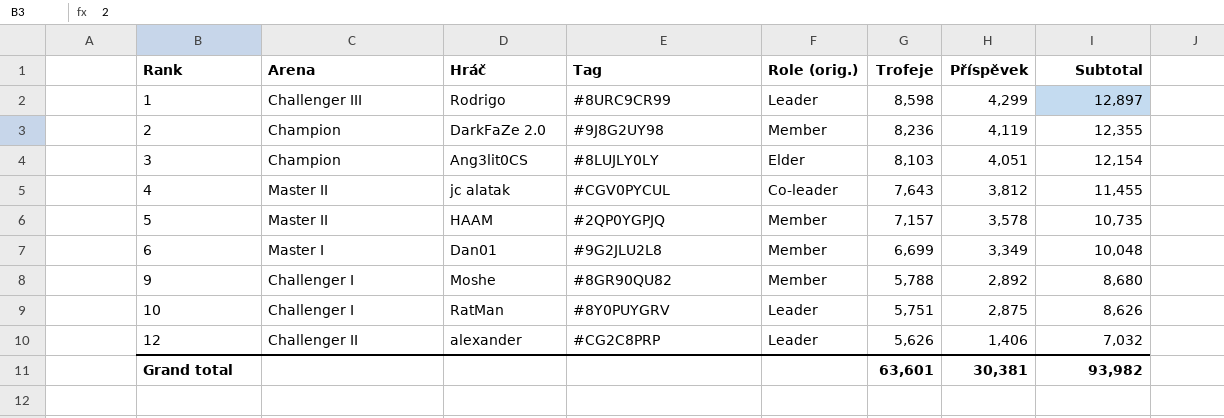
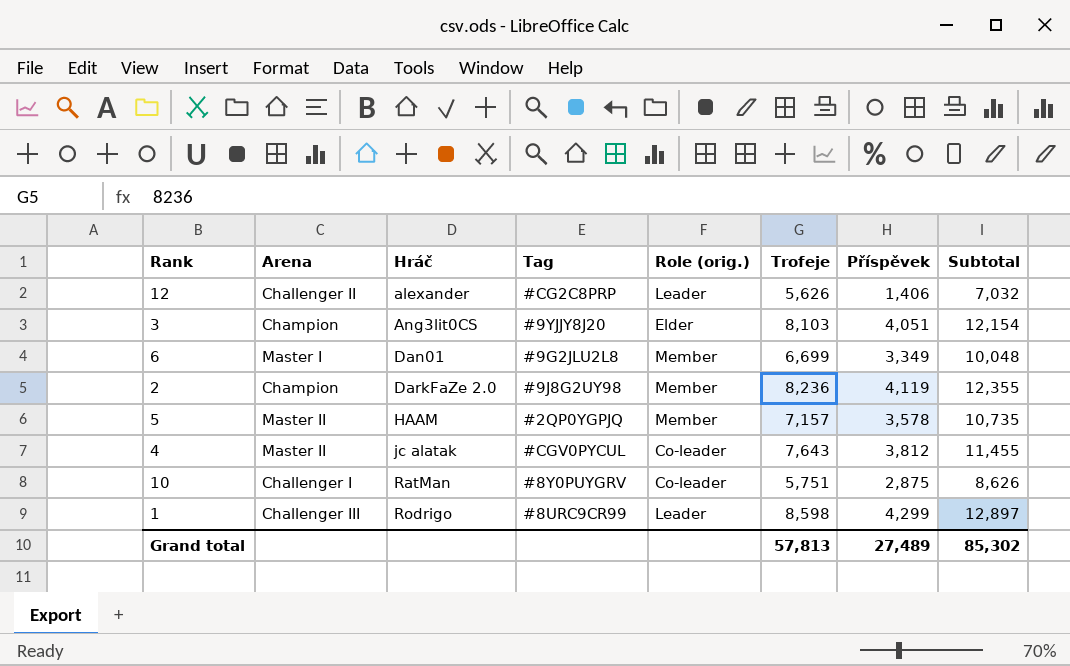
row order: Rank ascending -> Hráč ascending
row 9: Challenger I | Moshe | #8GR90QU82 | Member | 5,788 | 2,892 | 8,680 -> none
3 | Tag: #8LUJLY0LY -> #9YJJY8J20
10 | Role (orig.): Leader -> Co-leader
Grand total | Trofeje: 63,601 -> 57,813
Grand total | Příspěvek: 30,381 -> 27,489
Grand total | Subtotal: 93,982 -> 85,302

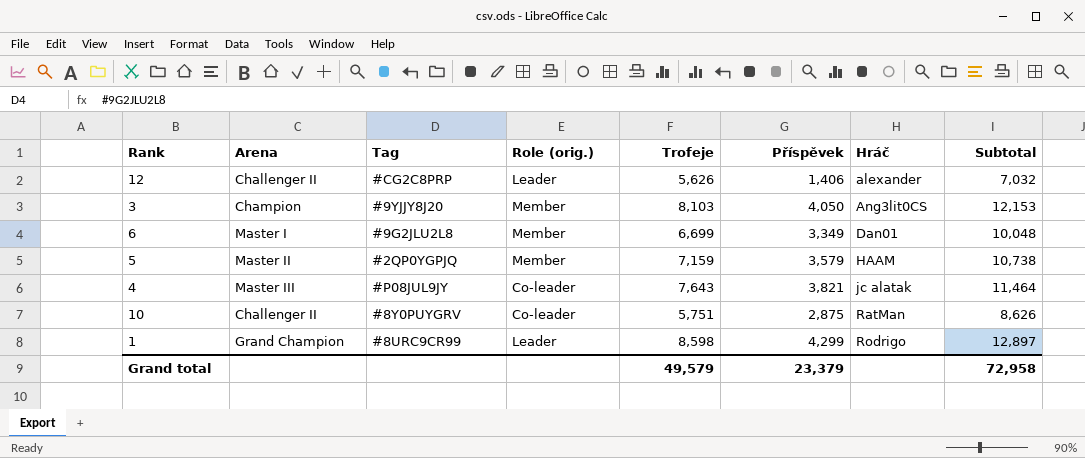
column Hráč | position: 3 -> 7
row 2: Champion | DarkFaZe 2.0 | #9J8G2UY98 | Member | 8,236 | 4,119 | 12,355 -> none
3 | Role (orig.): Elder -> Member
3 | Příspěvek: 4,051 -> 4,050
3 | Subtotal: 12,154 -> 12,153
5 | Trofeje: 7,157 -> 7,159
5 | Příspěvek: 3,578 -> 3,579
5 | Subtotal: 10,735 -> 10,738
4 | Arena: Master II -> Master III
4 | Tag: #CGV0PYCUL -> #P08JUL9JY
4 | Příspěvek: 3,812 -> 3,821
4 | Subtotal: 11,455 -> 11,464
10 | Arena: Challenger I -> Challenger II
1 | Arena: Challenger III -> Grand Champion
Grand total | Trofeje: 57,813 -> 49,579
Grand total | Příspěvek: 27,489 -> 23,379
Grand total | Subtotal: 85,302 -> 72,958

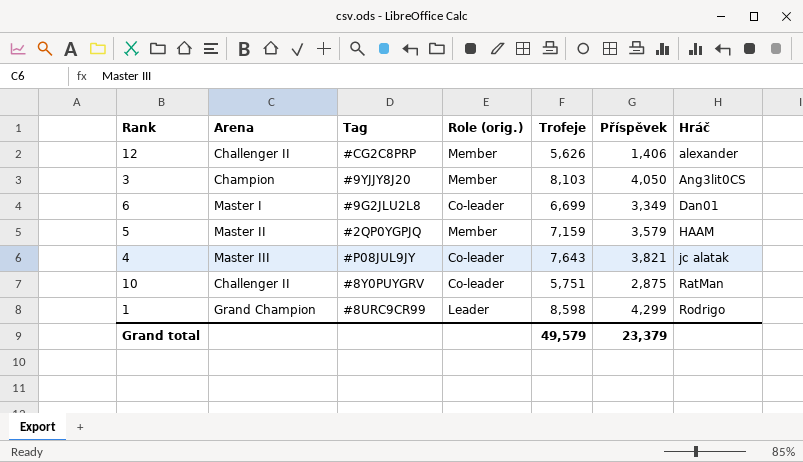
column Subtotal | formula: [Trofeje] + [Příspěvek] -> none
12 | Role (orig.): Leader -> Member
6 | Role (orig.): Member -> Co-leader

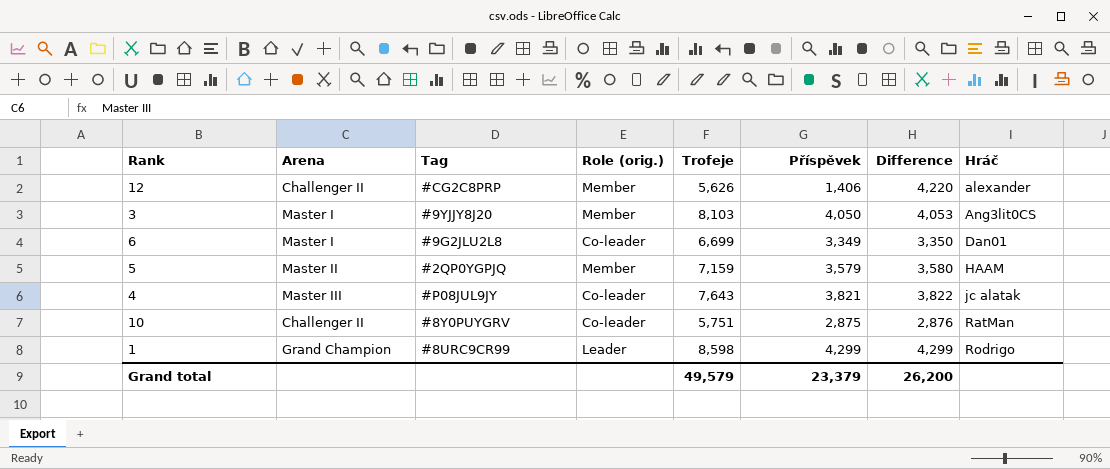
column Difference | formula: none -> [Trofeje] - [Příspěvek]
3 | Arena: Champion -> Master I

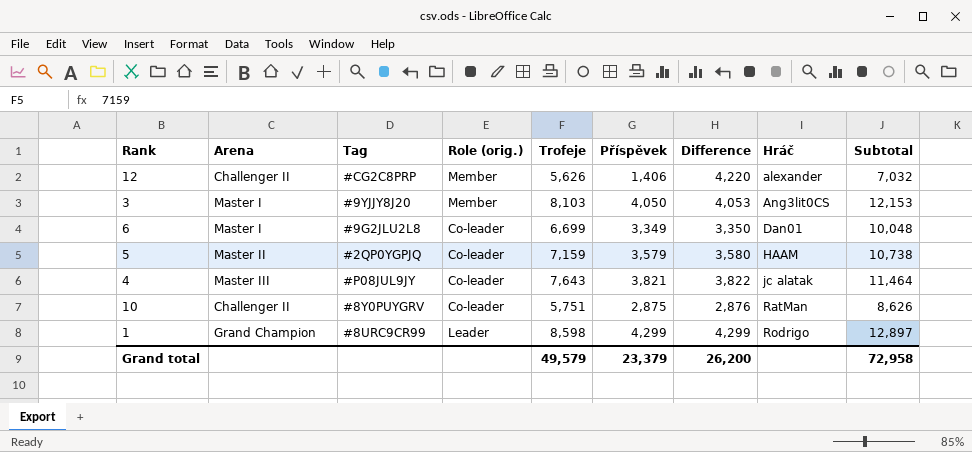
column Subtotal | formula: none -> [Trofeje] + [Příspěvek]
5 | Role (orig.): Member -> Co-leader

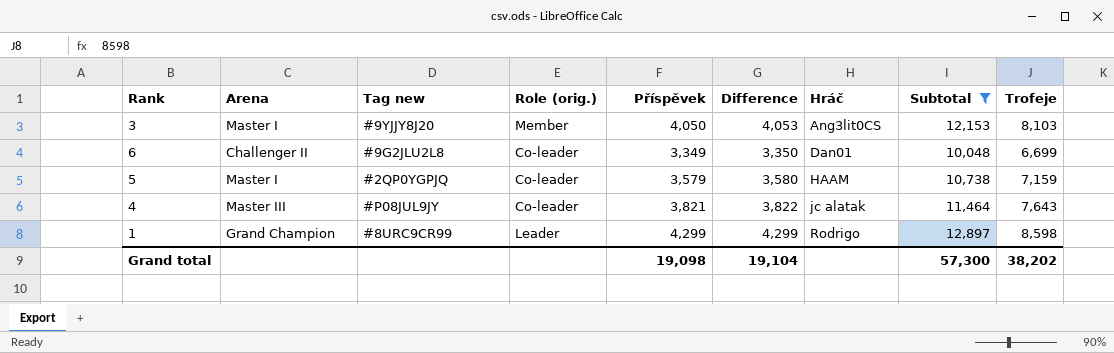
filter: none -> Subtotal >= 10,048
column name: Tag -> Tag new
column Trofeje | position: 5 -> 9
6 | Arena: Master I -> Challenger II
5 | Arena: Master II -> Master I
Grand total | Příspěvek: 23,379 -> 19,098
Grand total | Difference: 26,200 -> 19,104
Grand total | Subtotal: 72,958 -> 57,300
Grand total | Trofeje: 49,579 -> 38,202

